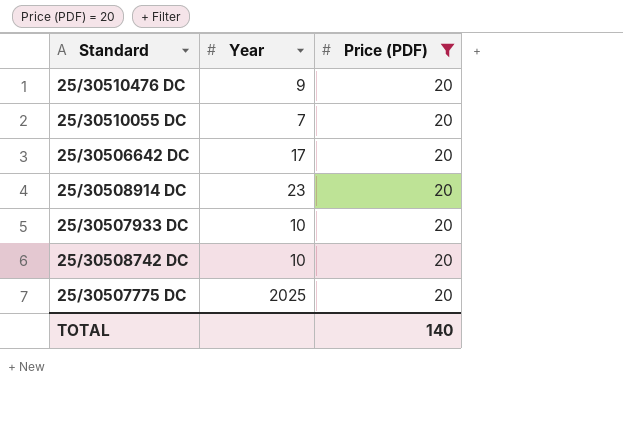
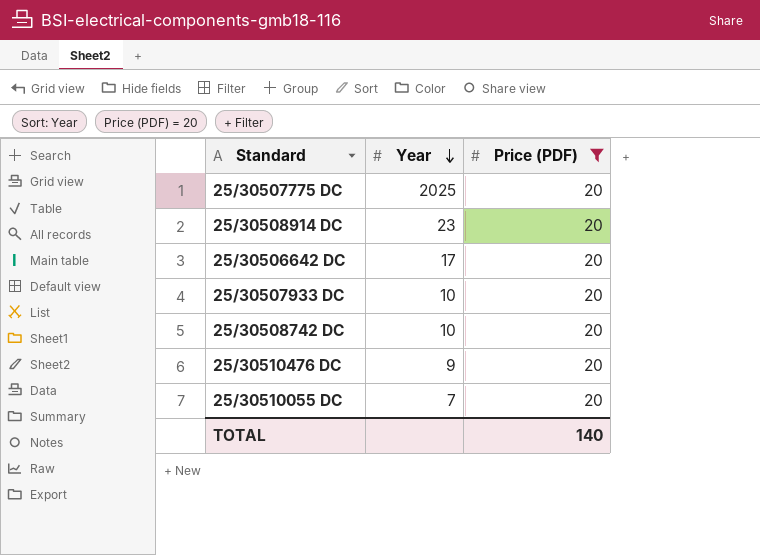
row order: none -> Year descending

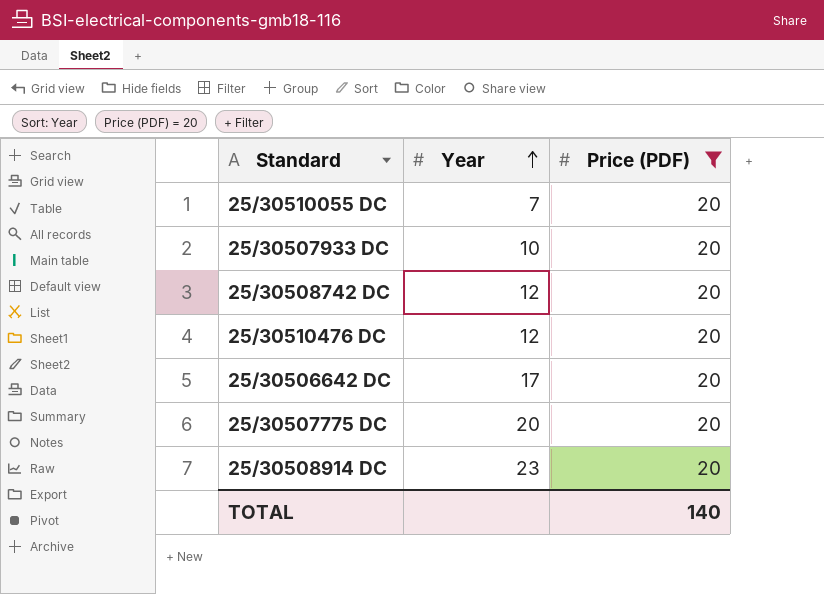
row order: Year descending -> Year ascending
25/30508742 DC | Year: 10 -> 12
25/30510476 DC | Year: 9 -> 12
25/30507775 DC | Year: 2025 -> 20

